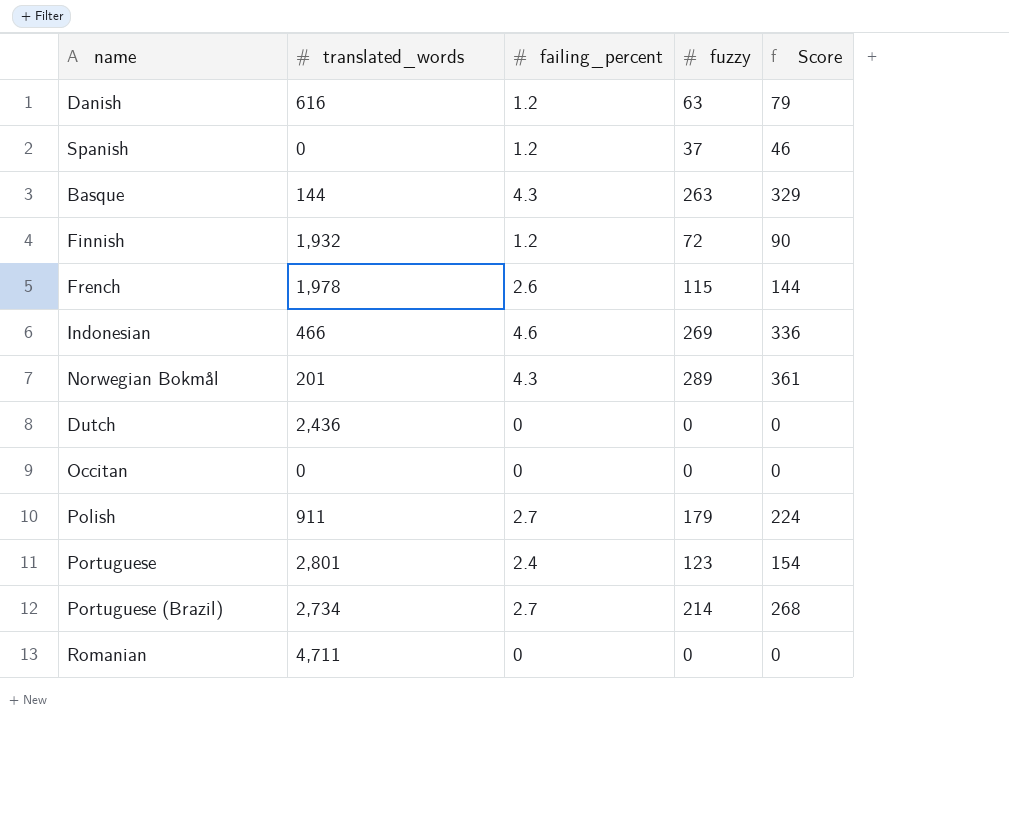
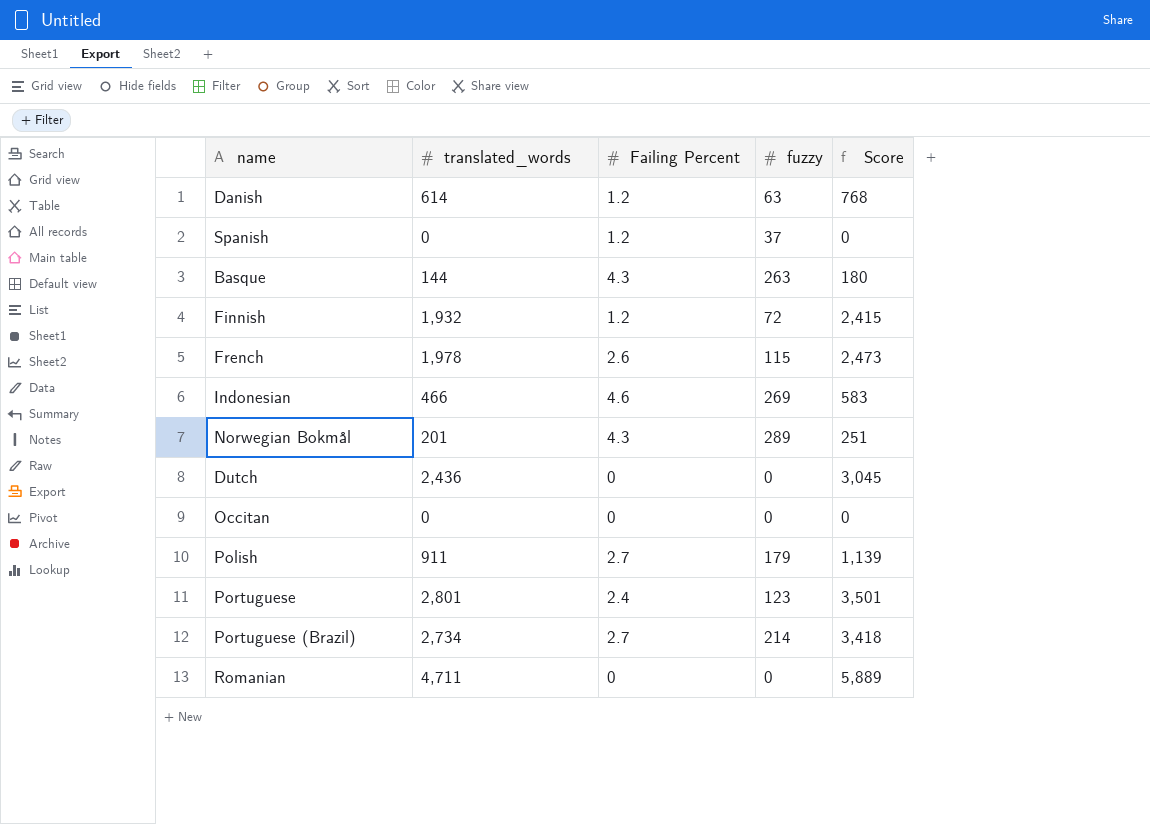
column name: failing_percent -> Failing Percent
column Score | formula: [fuzzy] * 1.25 -> [translated_words] * 1.25
Danish | translated_words: 616 -> 614

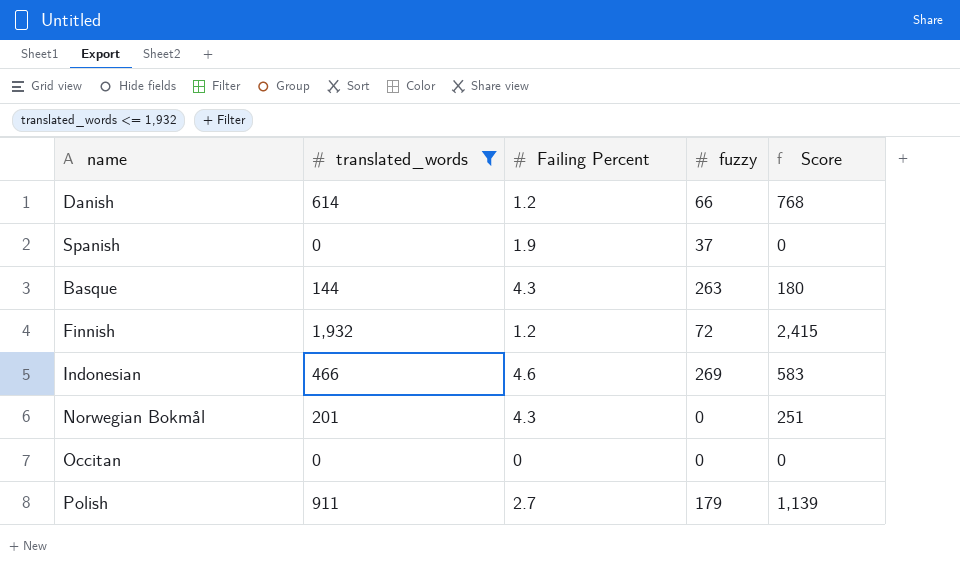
filter: none -> translated_words <= 1,932
Danish | fuzzy: 63 -> 66
Spanish | Failing Percent: 1.2 -> 1.9
Norwegian Bokmål | fuzzy: 289 -> 0

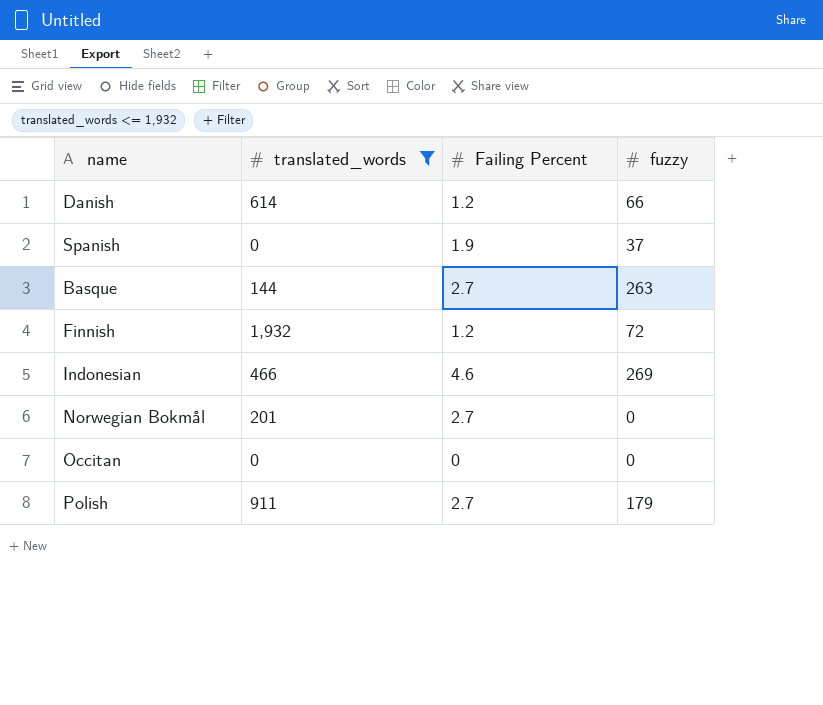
column Score | formula: [translated_words] * 1.25 -> none
Basque | Failing Percent: 4.3 -> 2.7
Norwegian Bokmål | Failing Percent: 4.3 -> 2.7

